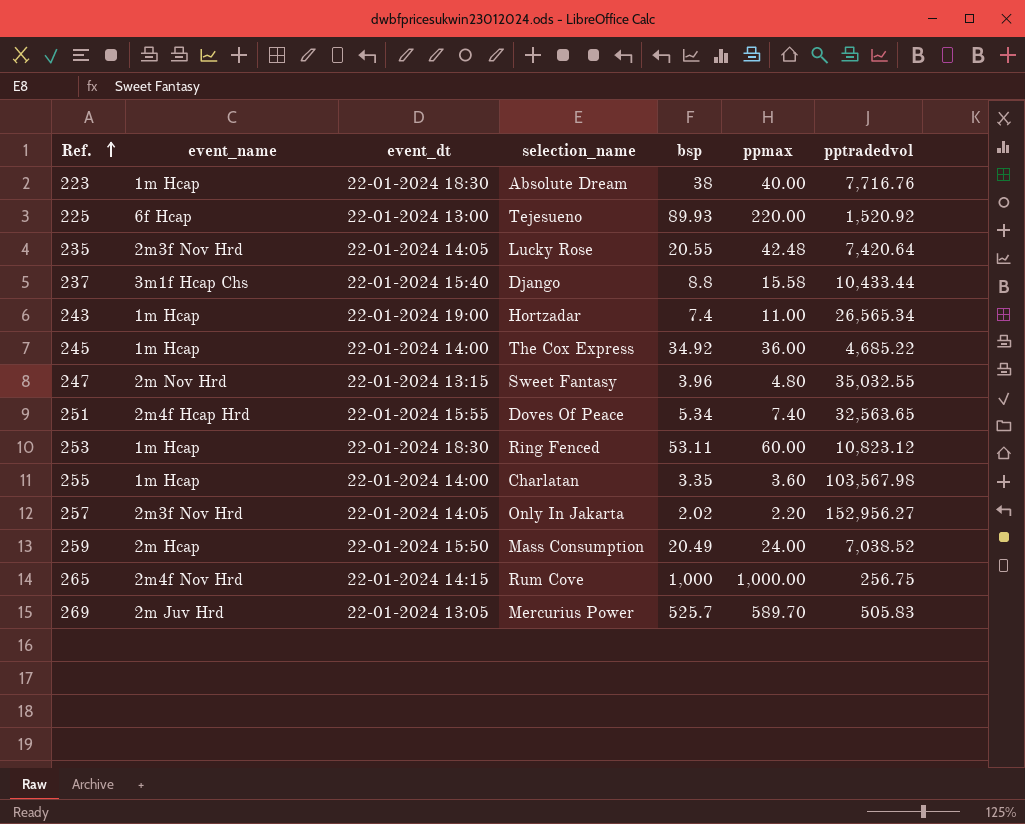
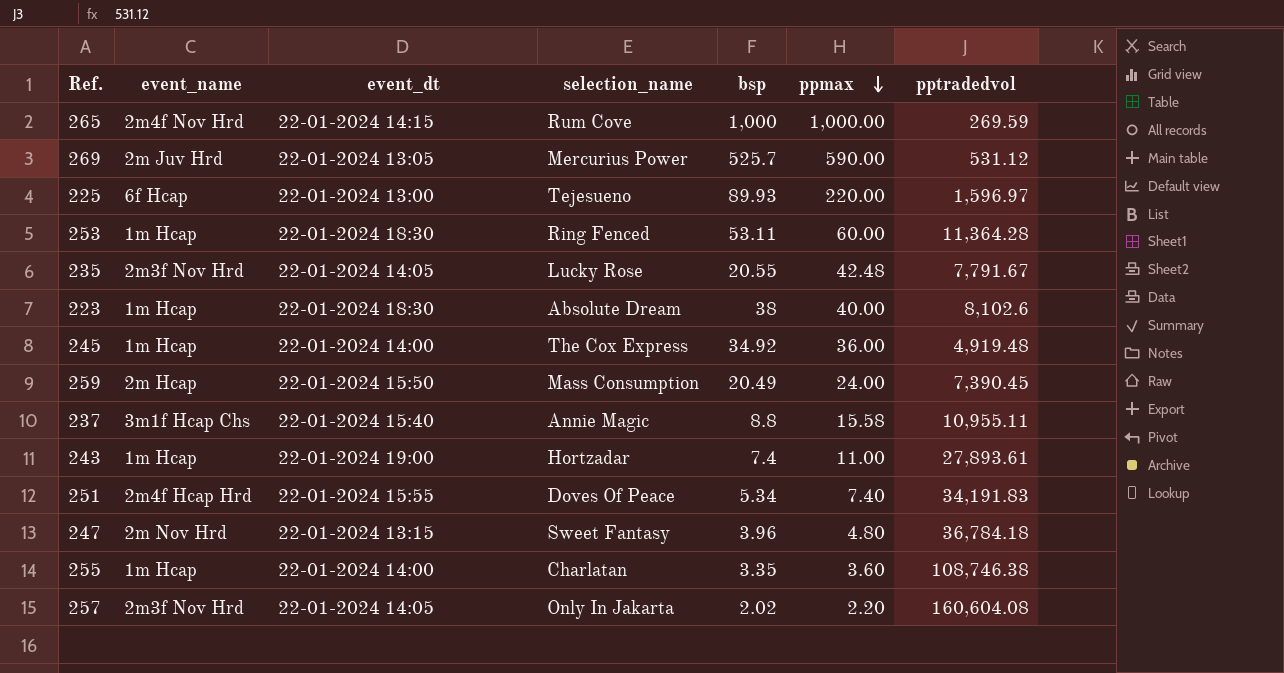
row order: Ref. ascending -> ppmax descending
265 | pptradedvol: 256.75 -> 269.59
269 | ppmax: 589.70 -> 590.00
269 | pptradedvol: 505.83 -> 531.12
225 | pptradedvol: 1,520.92 -> 1,596.97
253 | pptradedvol: 10,823.12 -> 11,364.28
235 | pptradedvol: 7,420.64 -> 7,791.67
223 | pptradedvol: 7,716.76 -> 8,102.6
245 | pptradedvol: 4,685.22 -> 4,919.48
259 | pptradedvol: 7,038.52 -> 7,390.45
237 | selection_name: Django -> Annie Magic
237 | pptradedvol: 10,433.44 -> 10,955.11
243 | pptradedvol: 26,565.34 -> 27,893.61
251 | pptradedvol: 32,563.65 -> 34,191.83
247 | pptradedvol: 35,032.55 -> 36,784.18
255 | pptradedvol: 103,567.98 -> 108,746.38
257 | pptradedvol: 152,956.27 -> 160,604.08

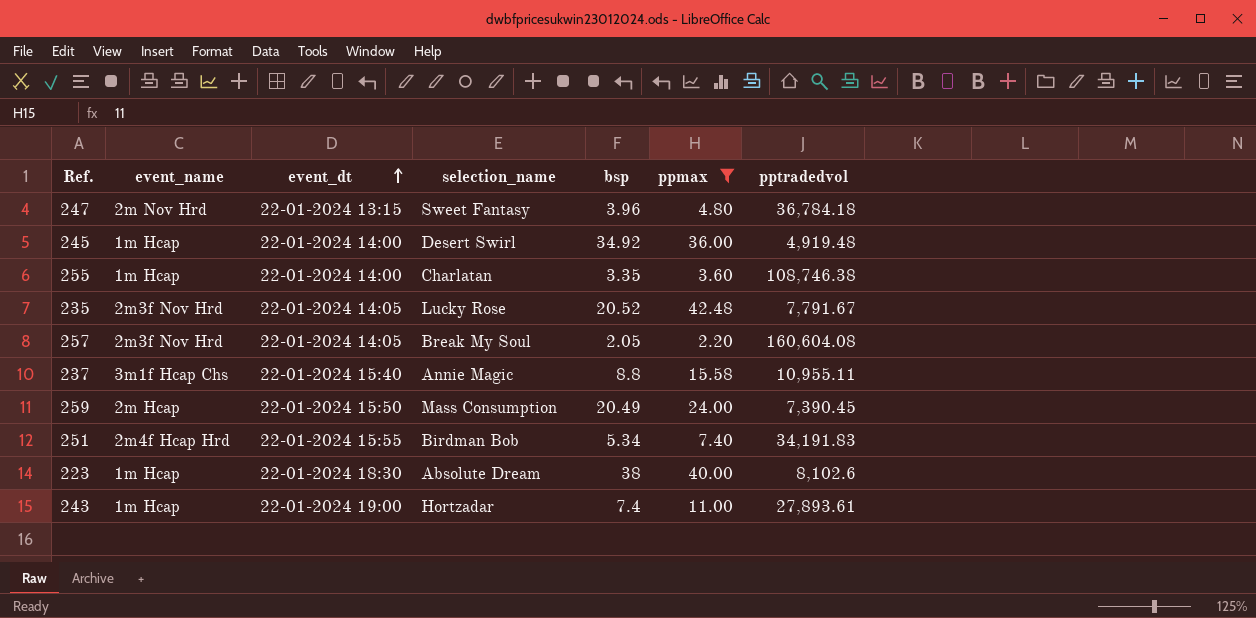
filter: none -> ppmax <= 42.48
row order: ppmax descending -> event_dt ascending
245 | selection_name: The Cox Express -> Desert Swirl
235 | bsp: 20.55 -> 20.52
257 | selection_name: Only In Jakarta -> Break My Soul
257 | bsp: 2.02 -> 2.05
251 | selection_name: Doves Of Peace -> Birdman Bob

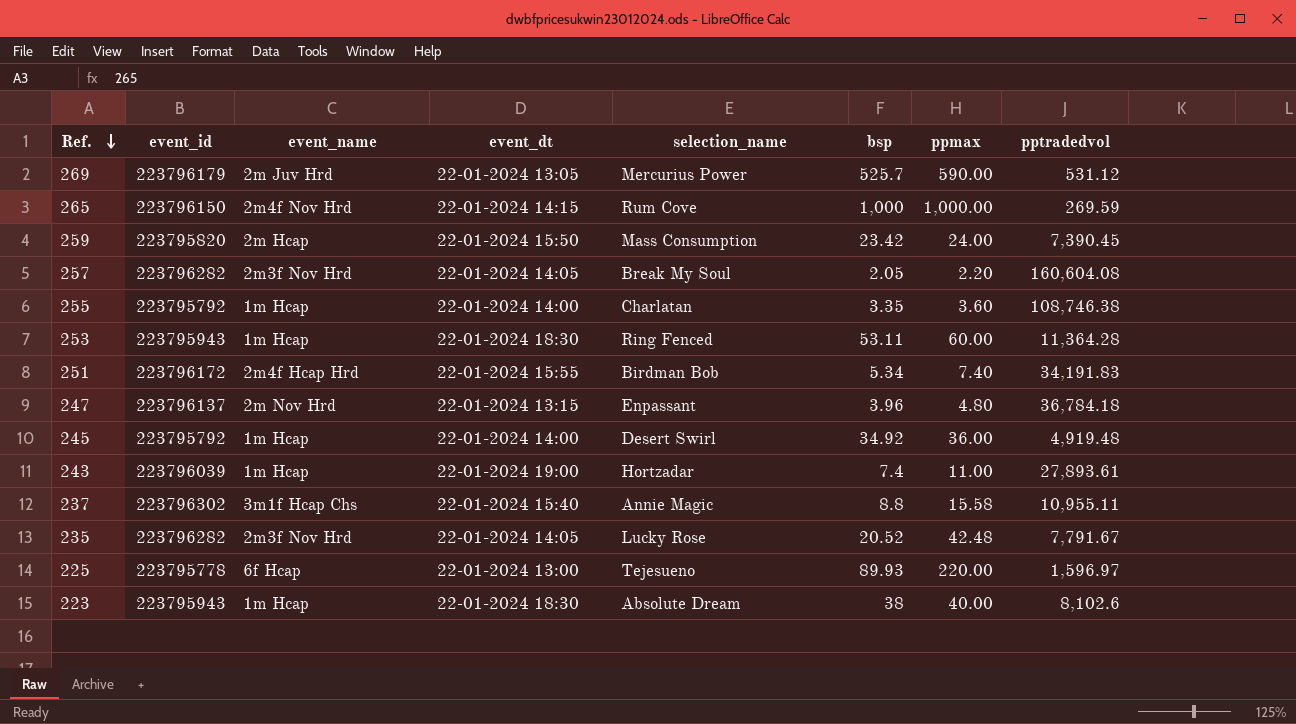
filter: ppmax <= 42.48 -> none
row order: event_dt ascending -> Ref. descending
column event_id | position: none -> 2
259 | bsp: 20.49 -> 23.42
247 | selection_name: Sweet Fantasy -> Enpassant

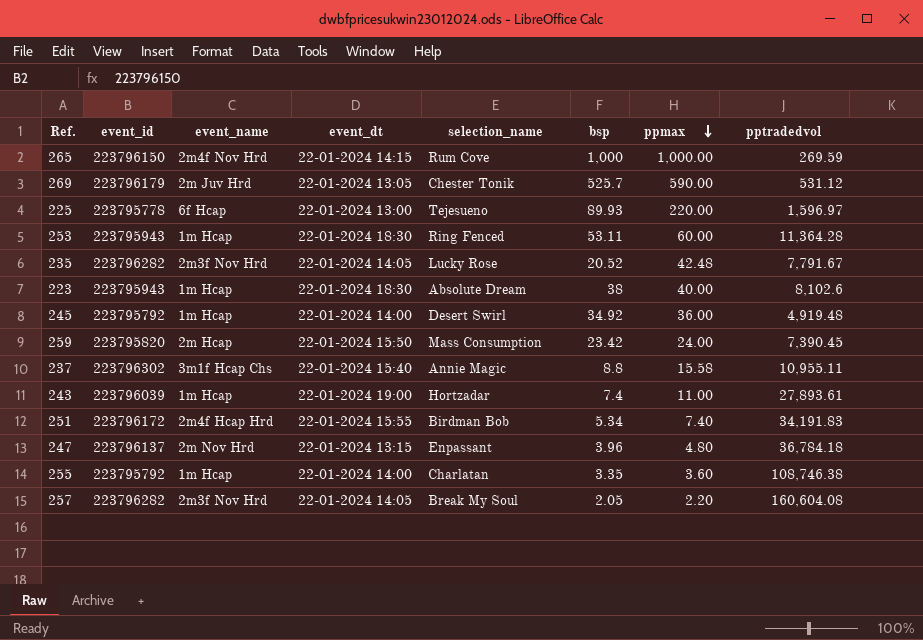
row order: Ref. descending -> ppmax descending
269 | selection_name: Mercurius Power -> Chester Tonik

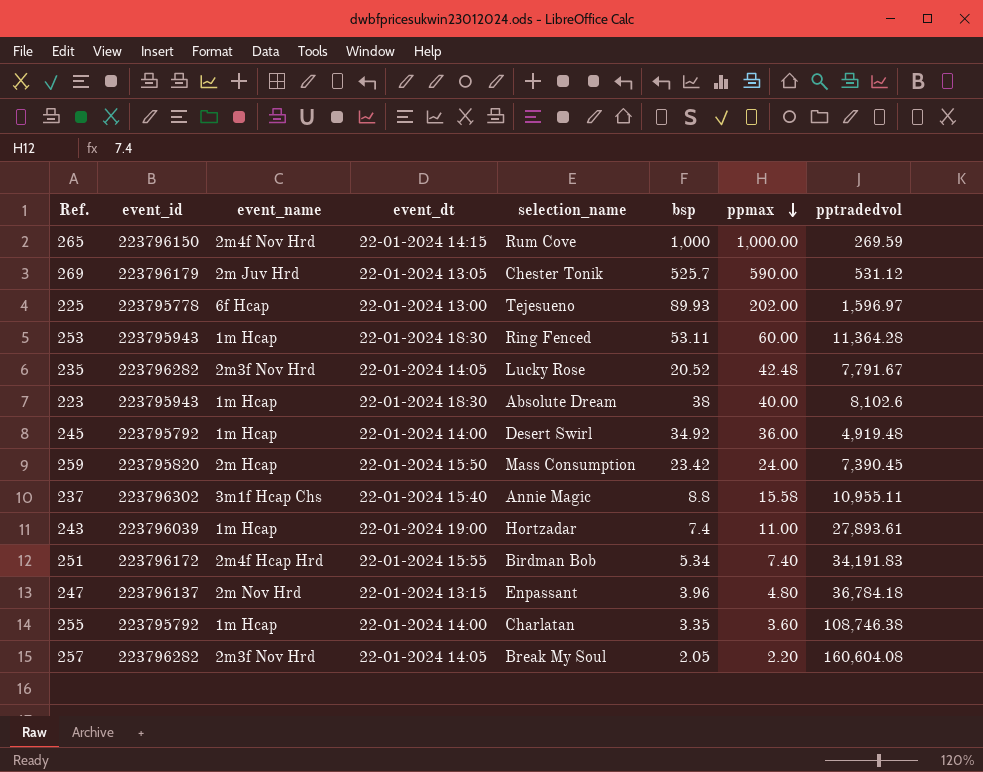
225 | ppmax: 220.00 -> 202.00

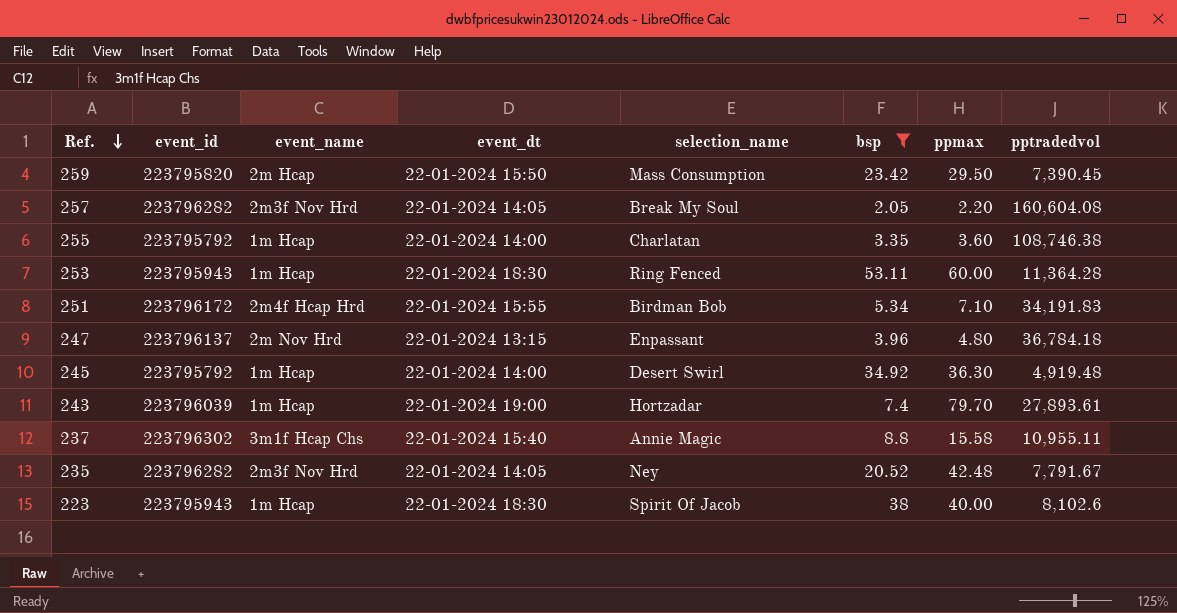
filter: none -> bsp <= 53.11
row order: ppmax descending -> Ref. descending
259 | ppmax: 24.00 -> 29.50
251 | ppmax: 7.40 -> 7.10
245 | ppmax: 36.00 -> 36.30
243 | ppmax: 11.00 -> 79.70
235 | selection_name: Lucky Rose -> Ney
223 | selection_name: Absolute Dream -> Spirit Of Jacob

